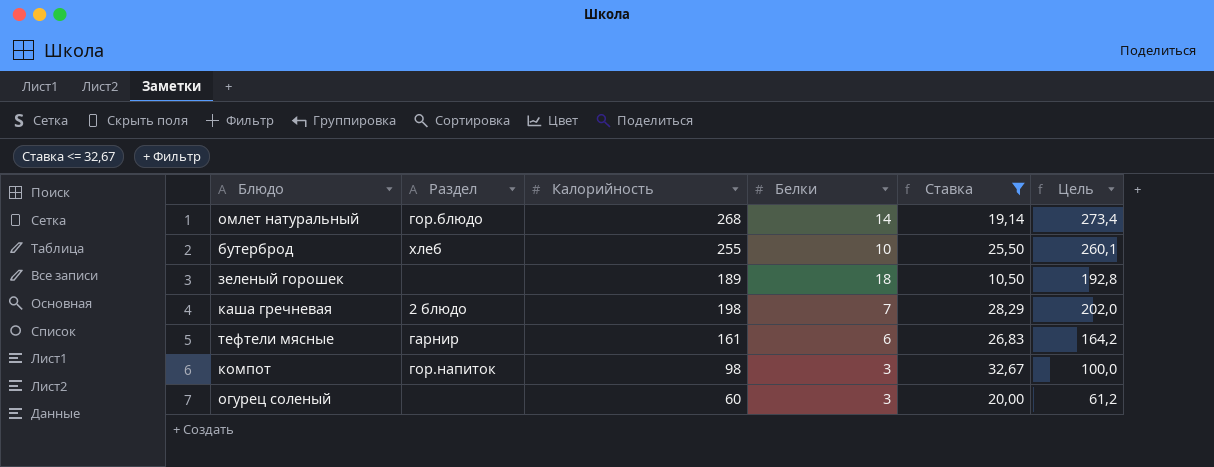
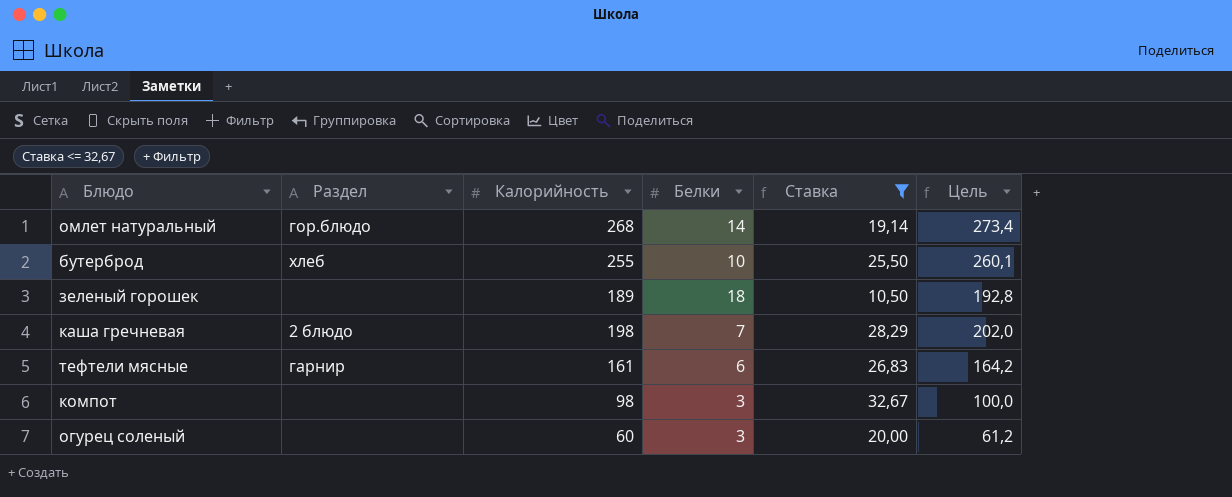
компот | Раздел: гор.напиток -> none

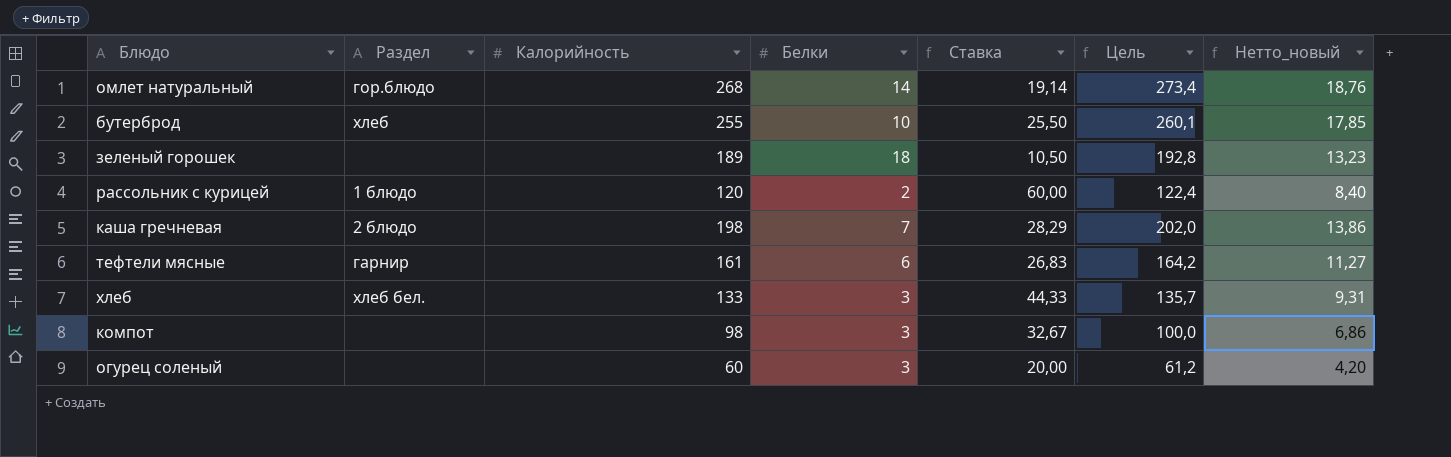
filter: Ставка <= 32,67 -> none
column Нетто_новый | formula: none -> [Калорийность] * 0,07

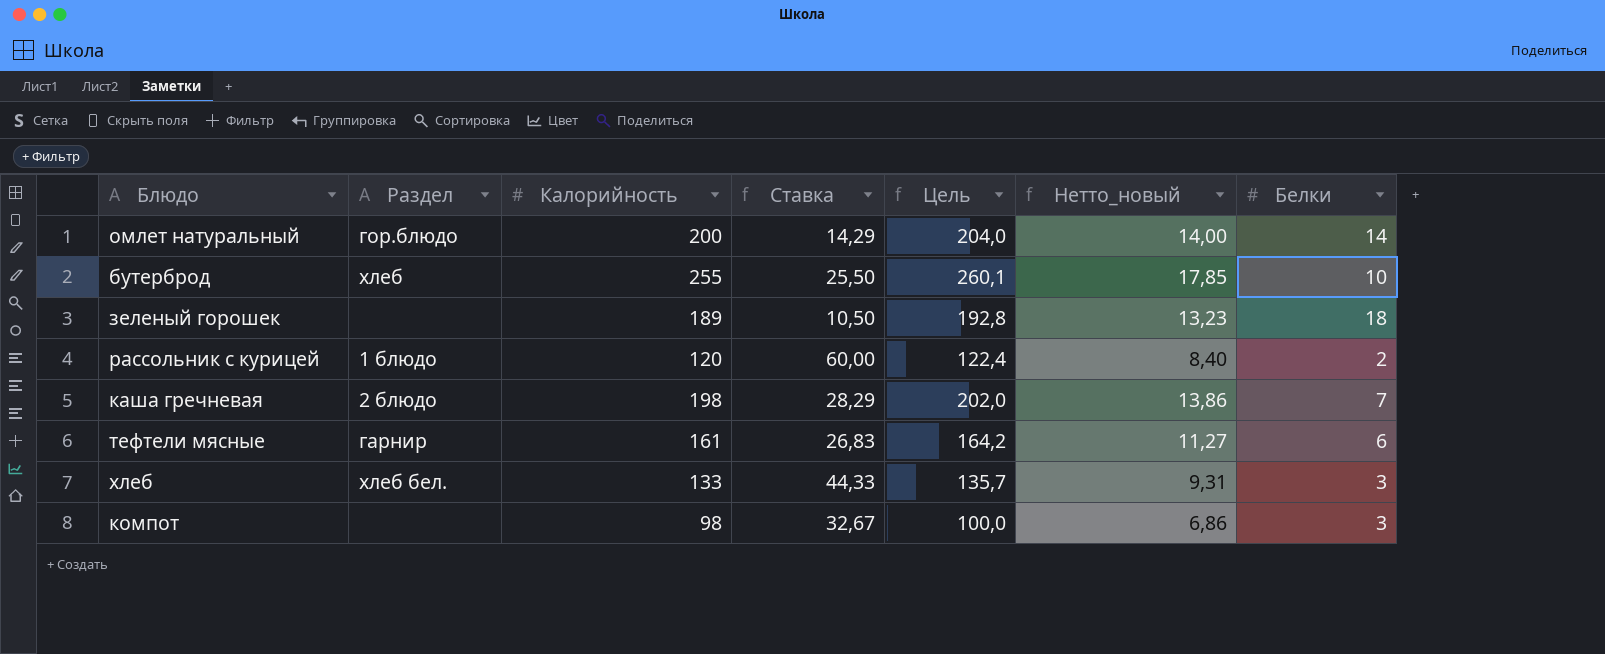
column Белки | position: 4 -> 7
row огурец соленый: none | 60 | 3 | 20,00 | 61,2 | 4,20 -> none
омлет натуральный | Калорийность: 268 -> 200
омлет натуральный | Ставка: 19,14 -> 14,29
омлет натуральный | Цель: 273,4 -> 204,0
омлет натуральный | Нетто_новый: 18,76 -> 14,00

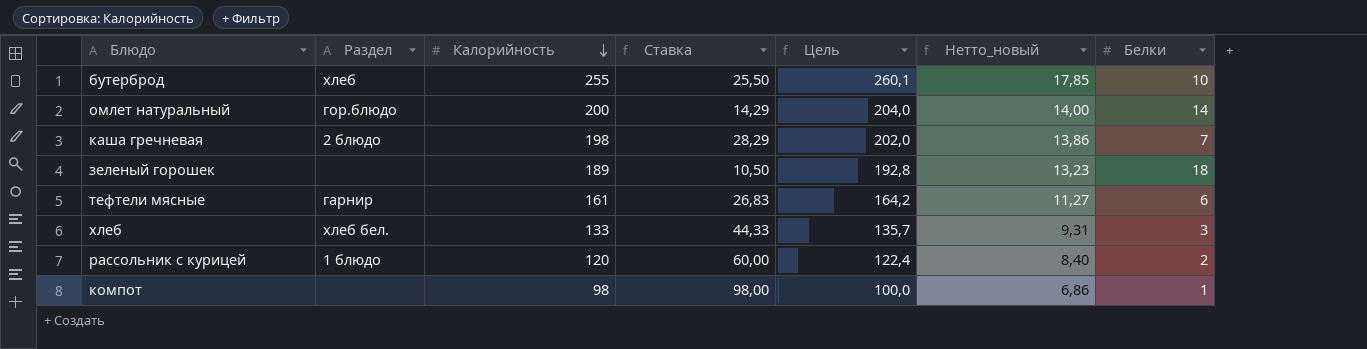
row order: none -> Калорийность descending
компот | Ставка: 32,67 -> 98,00
компот | Белки: 3 -> 1

